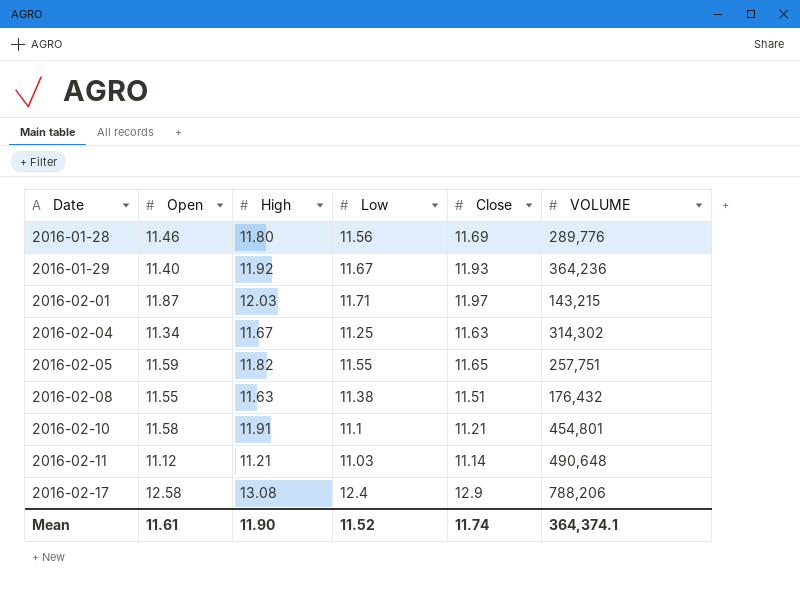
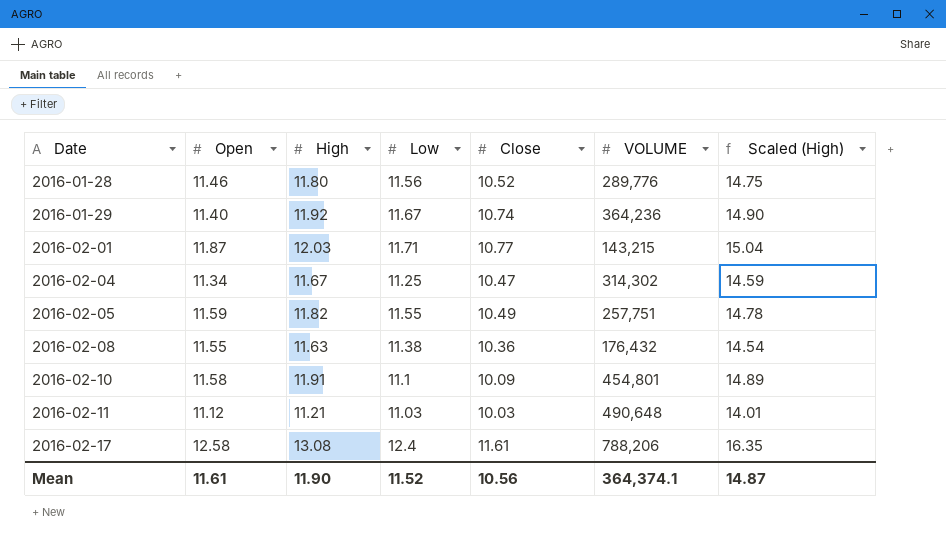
column Scaled (High) | formula: none -> [High] * 1.25
2016-01-28 | Close: 11.69 -> 10.52
2016-01-29 | Close: 11.93 -> 10.74
2016-02-01 | Close: 11.97 -> 10.77
2016-02-04 | Close: 11.63 -> 10.47
2016-02-05 | Close: 11.65 -> 10.49
2016-02-08 | Close: 11.51 -> 10.36
2016-02-10 | Close: 11.21 -> 10.09
2016-02-11 | Close: 11.14 -> 10.03
2016-02-17 | Close: 12.9 -> 11.61
Mean | Close: 11.74 -> 10.56

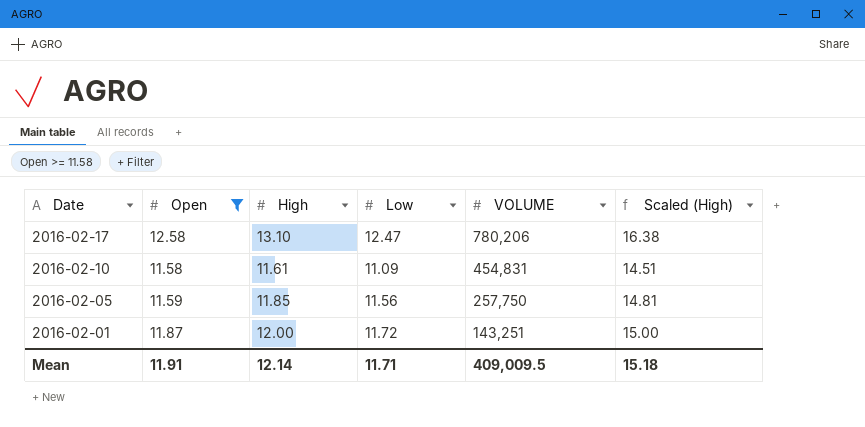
filter: none -> Open >= 11.58
row order: Date ascending -> Date descending
column Close | position: 5 -> none
2016-02-17 | High: 13.08 -> 13.10
2016-02-17 | Low: 12.4 -> 12.47
2016-02-17 | VOLUME: 788,206 -> 780,206
2016-02-17 | Scaled (High): 16.35 -> 16.38
2016-02-10 | High: 11.91 -> 11.61
2016-02-10 | Low: 11.1 -> 11.09
2016-02-10 | VOLUME: 454,801 -> 454,831
2016-02-10 | Scaled (High): 14.89 -> 14.51
2016-02-05 | High: 11.82 -> 11.85
2016-02-05 | Low: 11.55 -> 11.56
2016-02-05 | VOLUME: 257,751 -> 257,750
2016-02-05 | Scaled (High): 14.78 -> 14.81
2016-02-01 | High: 12.03 -> 12.00
2016-02-01 | Low: 11.71 -> 11.72
2016-02-01 | VOLUME: 143,215 -> 143,251
2016-02-01 | Scaled (High): 15.04 -> 15.00
Mean | Open: 11.61 -> 11.91
Mean | High: 11.90 -> 12.14
Mean | Low: 11.52 -> 11.71
Mean | VOLUME: 364,374.1 -> 409,009.5
Mean | Scaled (High): 14.87 -> 15.18

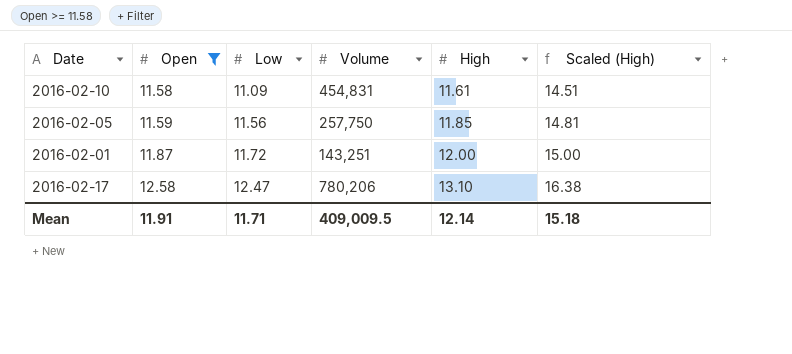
row order: Date descending -> Open ascending
column name: VOLUME -> Volume
column High | position: 3 -> 5

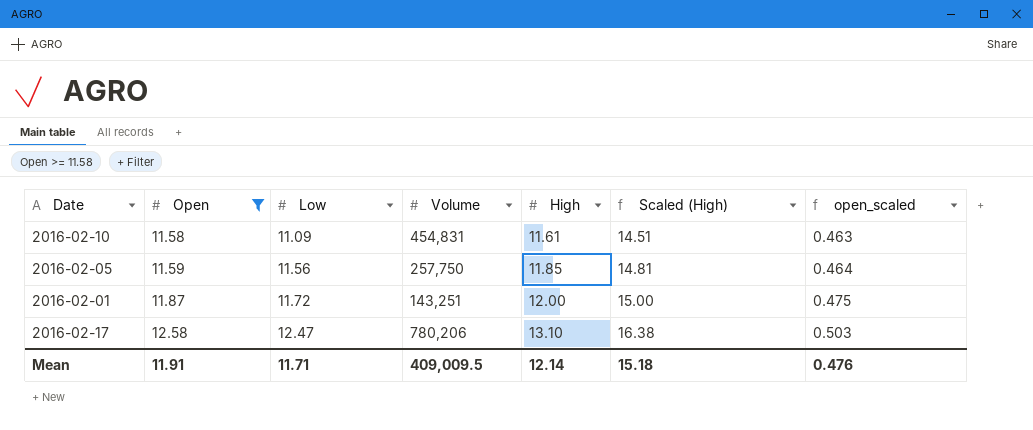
column open_scaled | formula: none -> [Open] * 0.04

